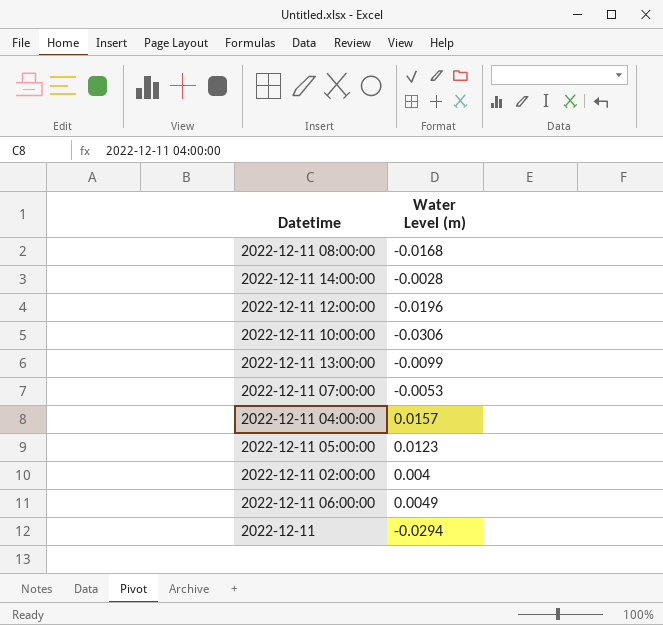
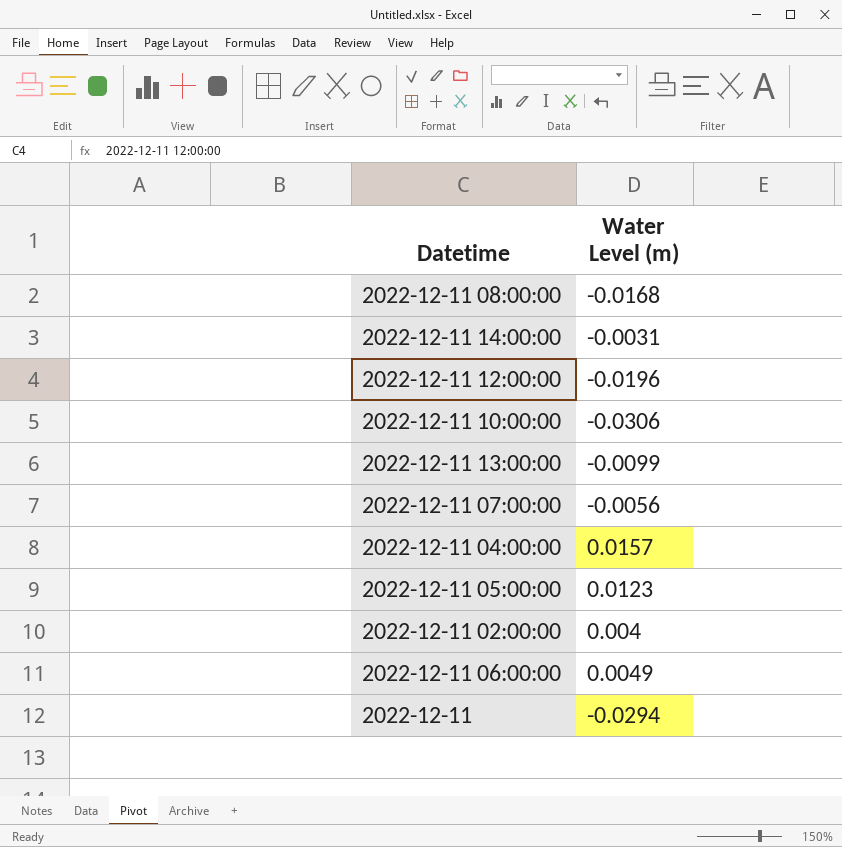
2022-12-11 14:00:00 | Water Level (m): -0.0028 -> -0.0031
2022-12-11 07:00:00 | Water Level (m): -0.0053 -> -0.0056

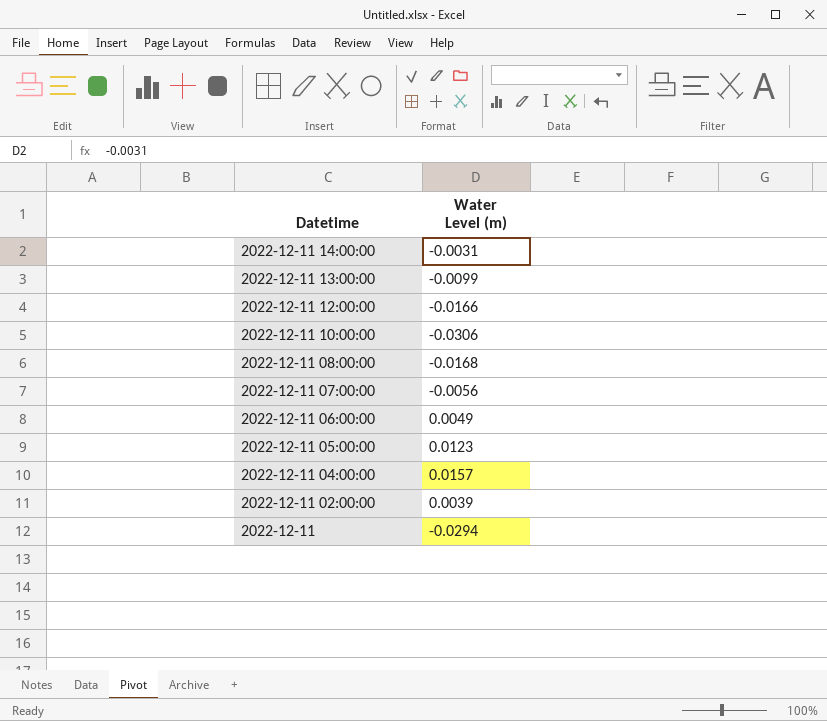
row order: none -> Datetime descending
2022-12-11 12:00:00 | Water Level (m): -0.0196 -> -0.0166
2022-12-11 02:00:00 | Water Level (m): 0.004 -> 0.0039

